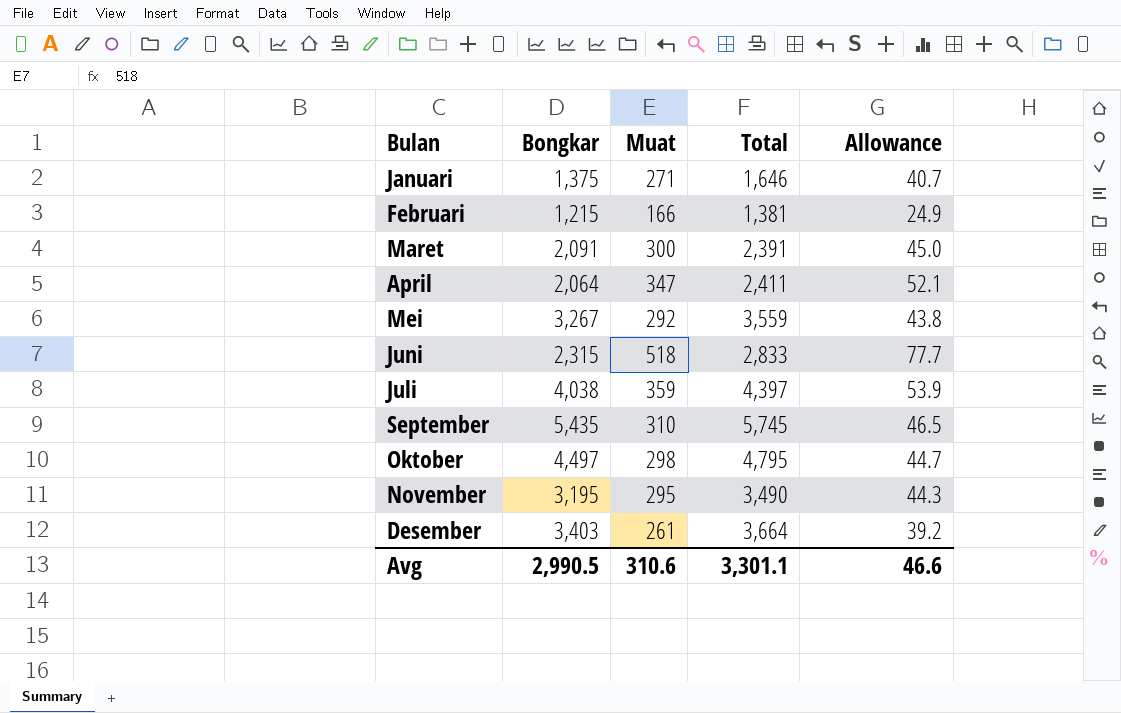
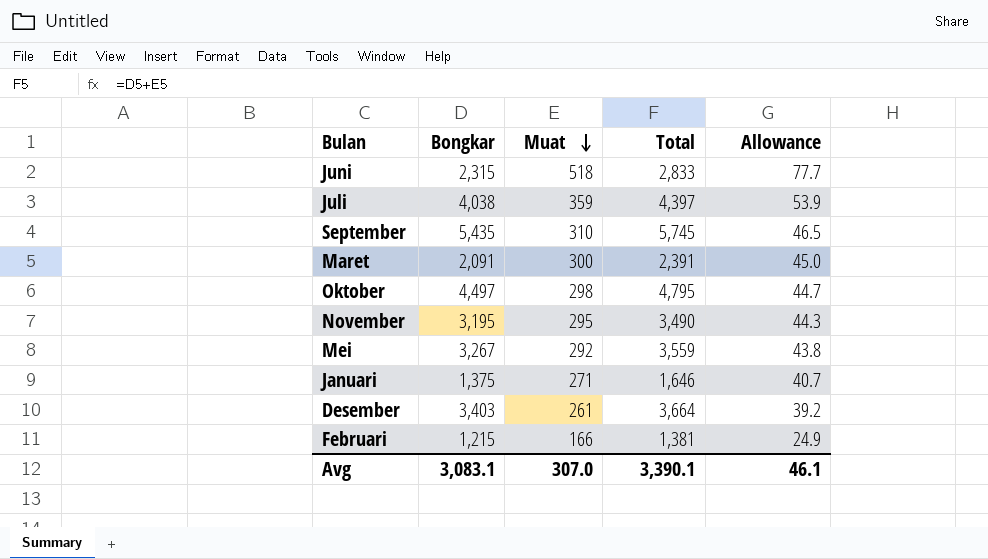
row order: none -> Muat descending
row April: 2,064 | 347 | 2,411 | 52.1 -> none
Avg | Bongkar: 2,990.5 -> 3,083.1
Avg | Muat: 310.6 -> 307.0
Avg | Total: 3,301.1 -> 3,390.1
Avg | Allowance: 46.6 -> 46.1

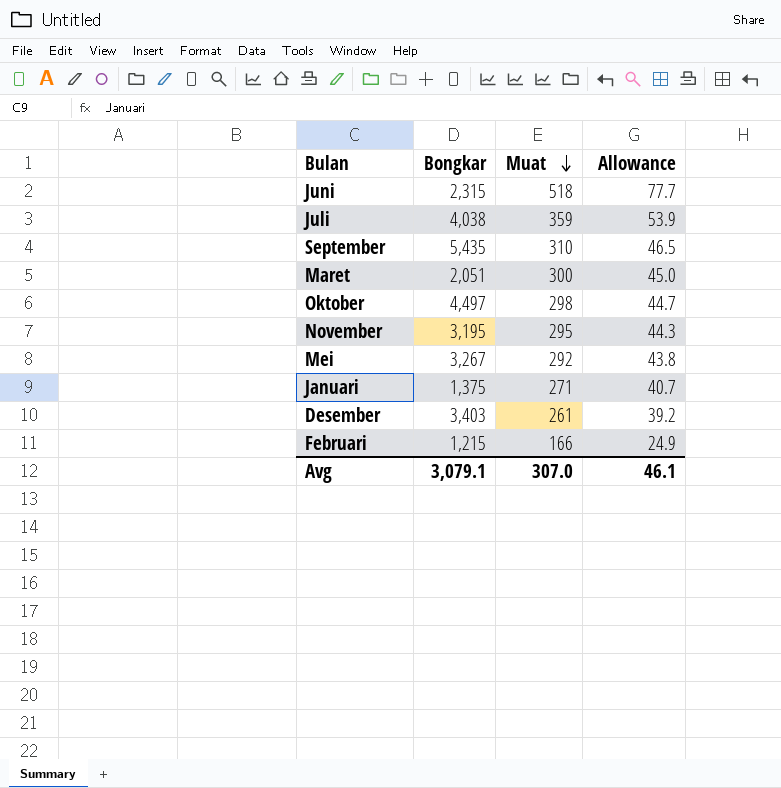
column Total | formula: [Bongkar] + [Muat] -> none
Maret | Bongkar: 2,091 -> 2,051
Avg | Bongkar: 3,083.1 -> 3,079.1

